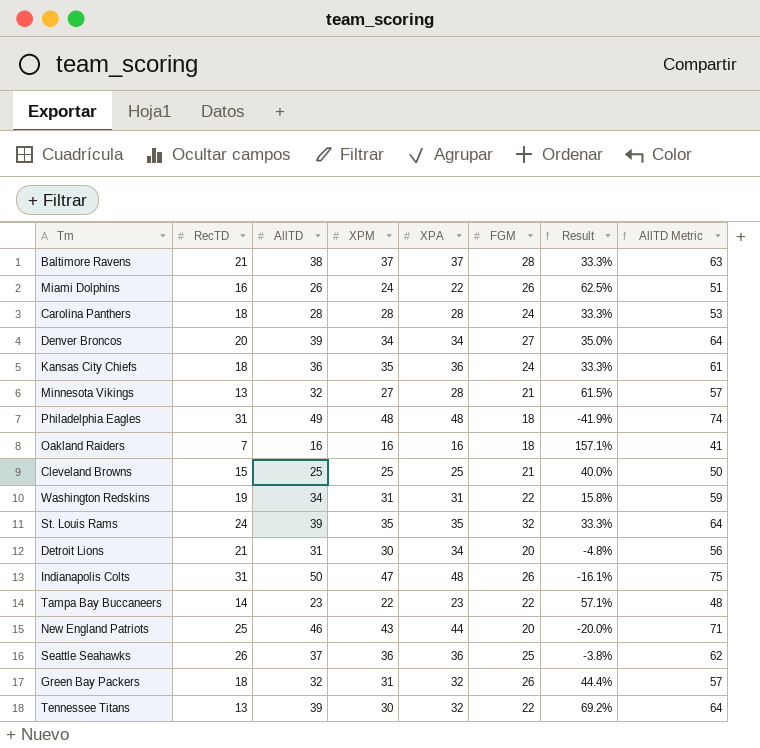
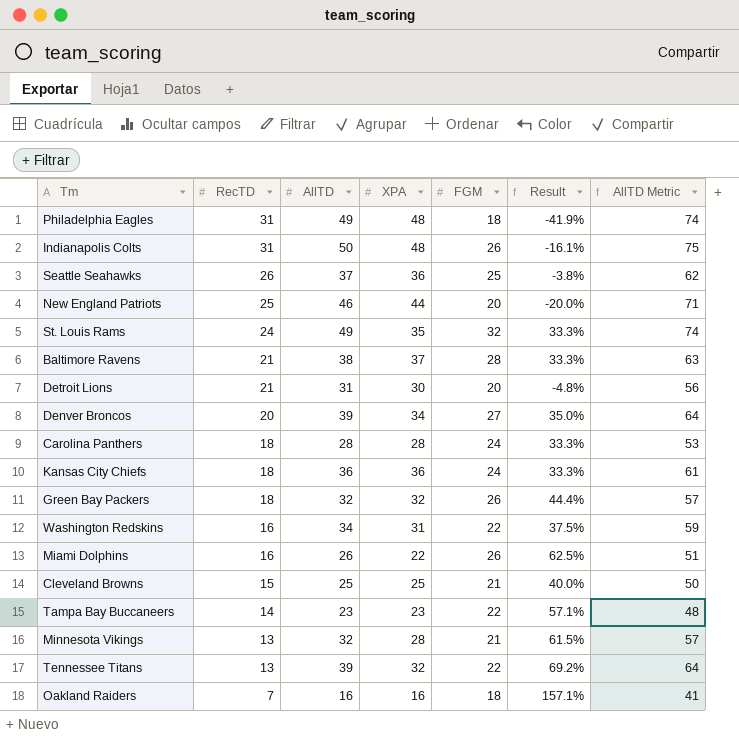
row order: none -> RecTD descending
column XPM | position: 4 -> none
St. Louis Rams | AllTD: 39 -> 49
St. Louis Rams | AllTD Metric: 64 -> 74
Detroit Lions | XPA: 34 -> 30
Washington Redskins | RecTD: 19 -> 16
Washington Redskins | Result: 15.8% -> 37.5%

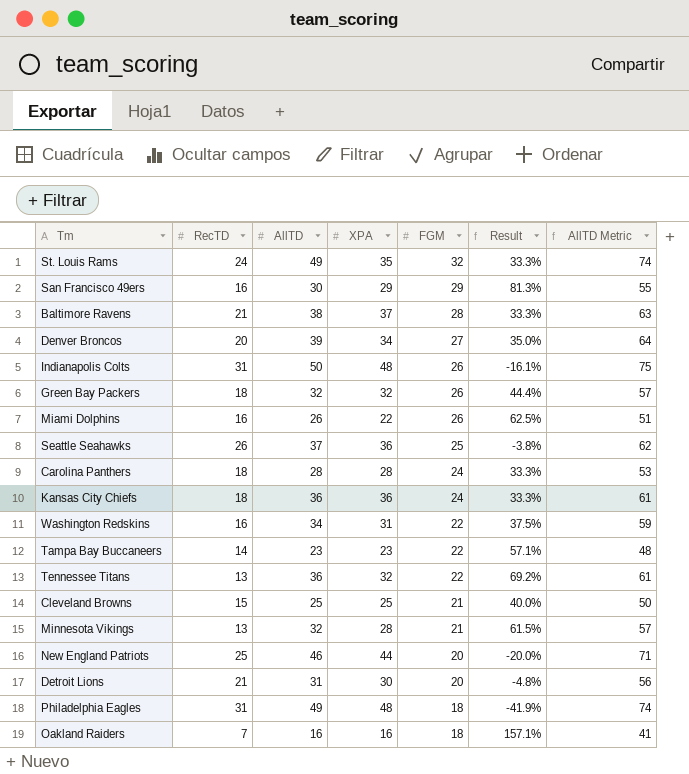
row order: RecTD descending -> FGM descending
row San Francisco 49ers: none -> 16 | 30 | 29 | 29 | 81.3% | 55
Tennessee Titans | AllTD: 39 -> 36
Tennessee Titans | AllTD Metric: 64 -> 61

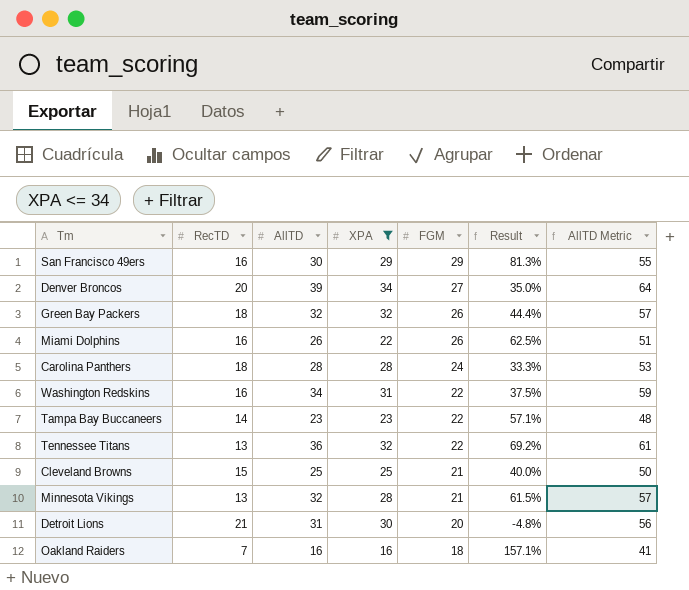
filter: none -> XPA <= 34

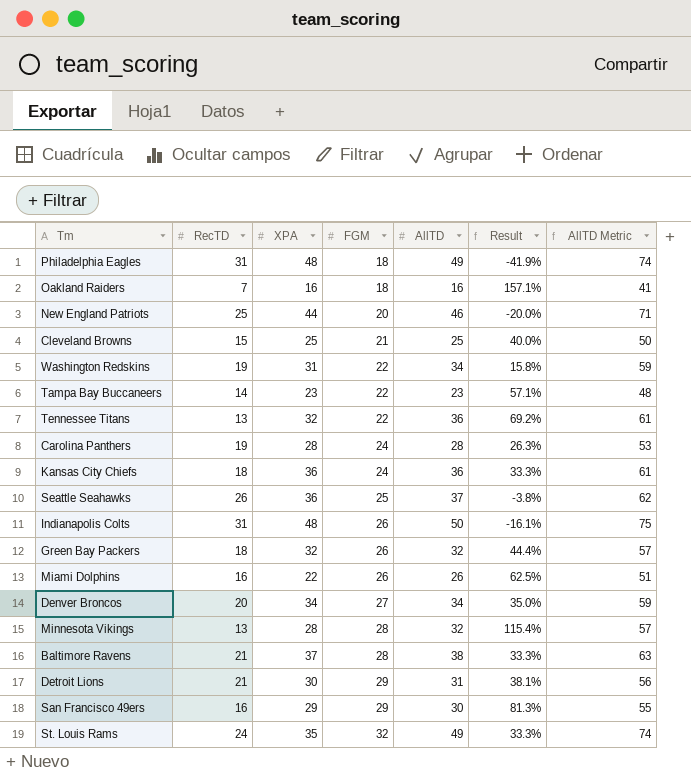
filter: XPA <= 34 -> none
row order: FGM descending -> FGM ascending
column AllTD | position: 3 -> 5
Washington Redskins | RecTD: 16 -> 19
Washington Redskins | Result: 37.5% -> 15.8%
Carolina Panthers | RecTD: 18 -> 19
Carolina Panthers | Result: 33.3% -> 26.3%
Denver Broncos | AllTD: 39 -> 34
Denver Broncos | AllTD Metric: 64 -> 59
Minnesota Vikings | FGM: 21 -> 28
Minnesota Vikings | Result: 61.5% -> 115.4%
Detroit Lions | FGM: 20 -> 29
Detroit Lions | Result: -4.8% -> 38.1%

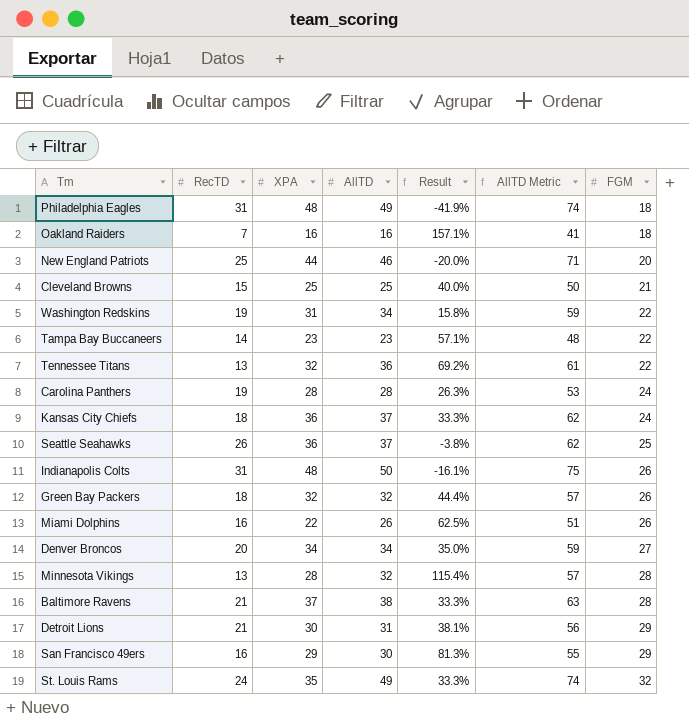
column FGM | position: 4 -> 7
Kansas City Chiefs | AllTD: 36 -> 37
Kansas City Chiefs | AllTD Metric: 61 -> 62

